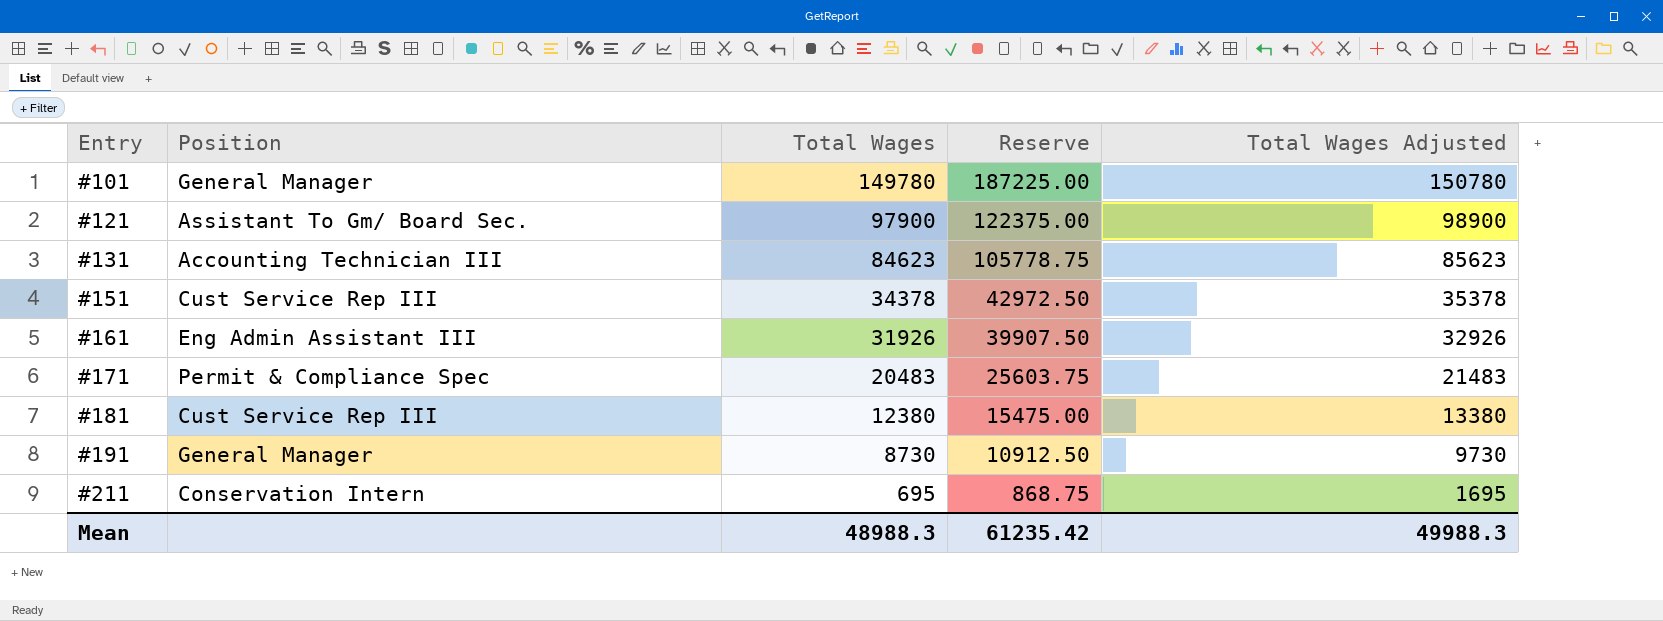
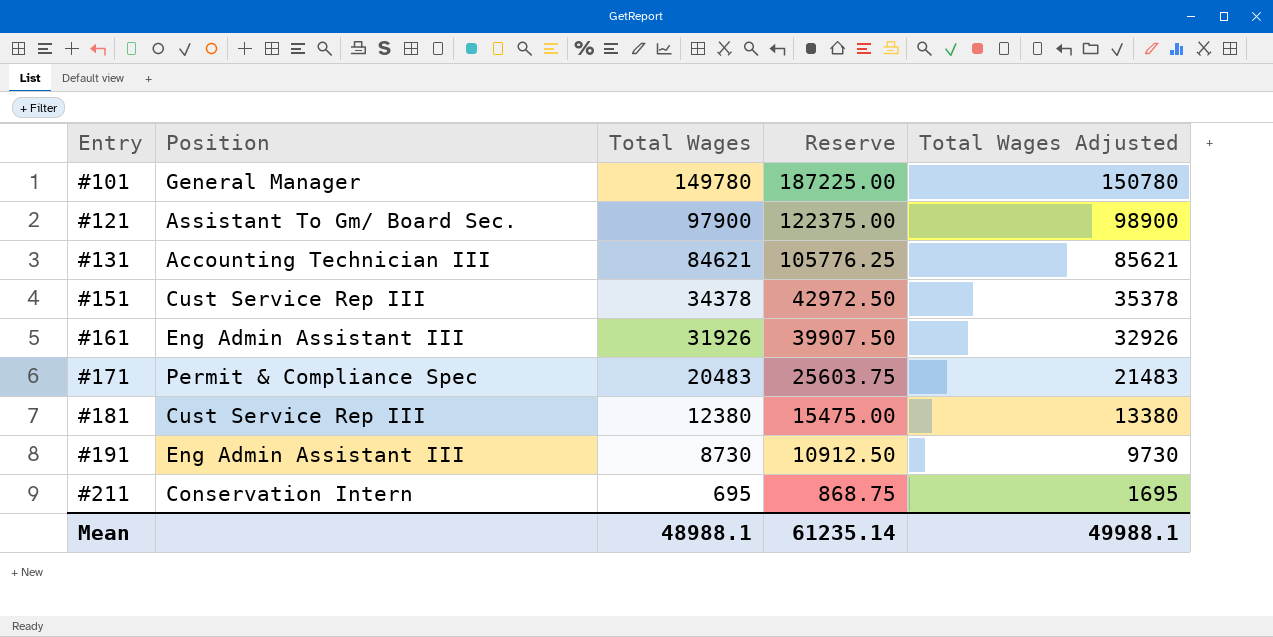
#131 | Total Wages: 84623 -> 84621
#131 | Reserve: 105778.75 -> 105776.25
#131 | Total Wages Adjusted: 85623 -> 85621
#191 | Position: General Manager -> Eng Admin Assistant III
Mean | Total Wages: 48988.3 -> 48988.1
Mean | Reserve: 61235.42 -> 61235.14
Mean | Total Wages Adjusted: 49988.3 -> 49988.1

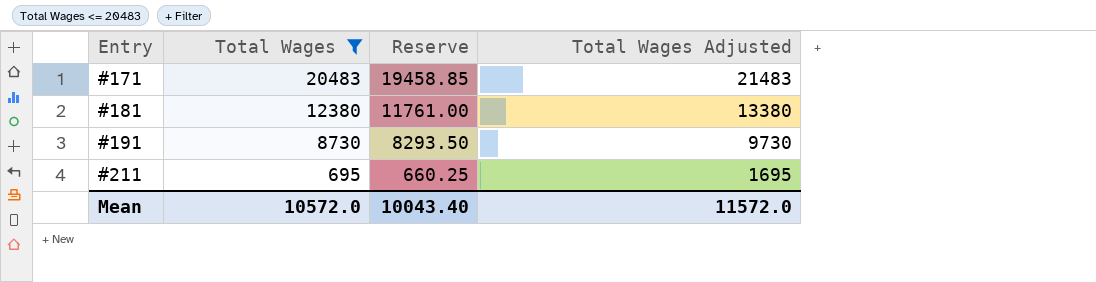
filter: none -> Total Wages <= 20483
column Position | position: 2 -> none
column Reserve | formula: [Total Wages] * 1.25 -> [Total Wages] * 0.95
Mean | Total Wages: 48988.1 -> 10572.0
Mean | Reserve: 61235.14 -> 10043.40
Mean | Total Wages Adjusted: 49988.1 -> 11572.0

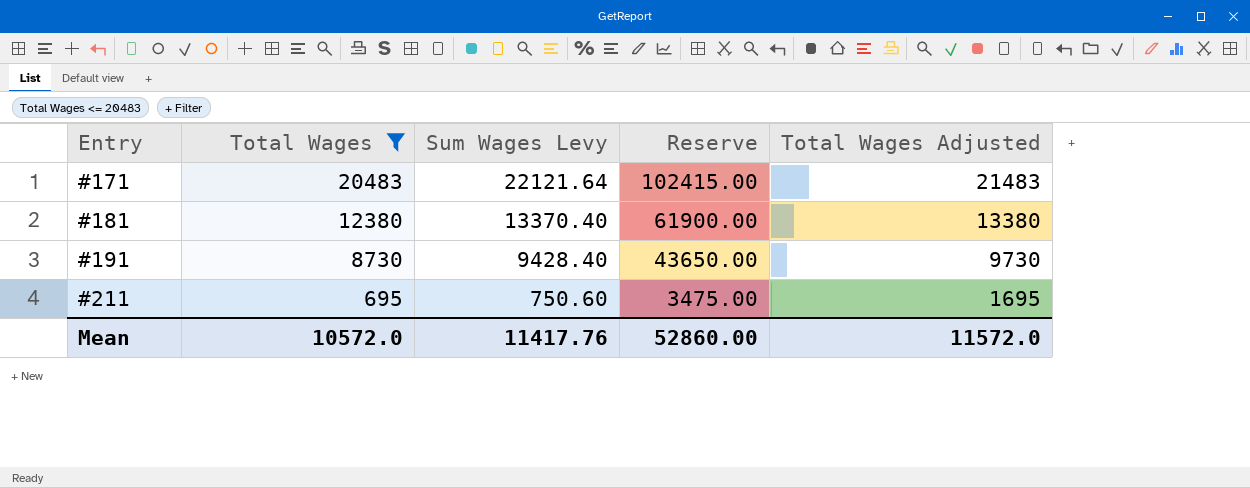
column Sum Wages Levy | formula: none -> [Total Wages] * 1.08
column Reserve | formula: [Total Wages] * 0.95 -> [Total Wages] * 5
Mean | Reserve: 10043.40 -> 52860.00

